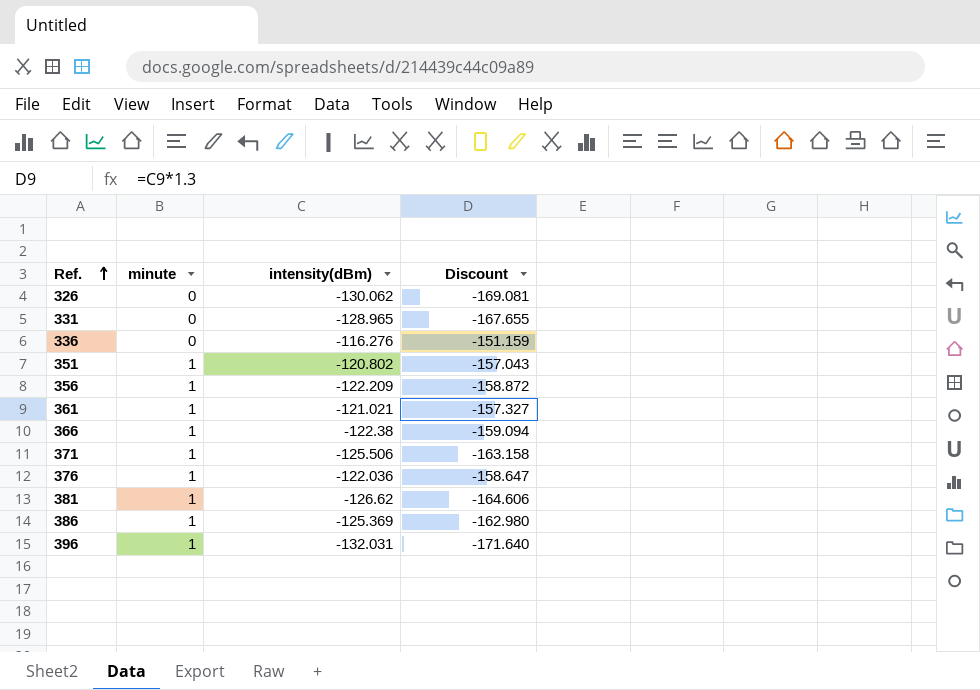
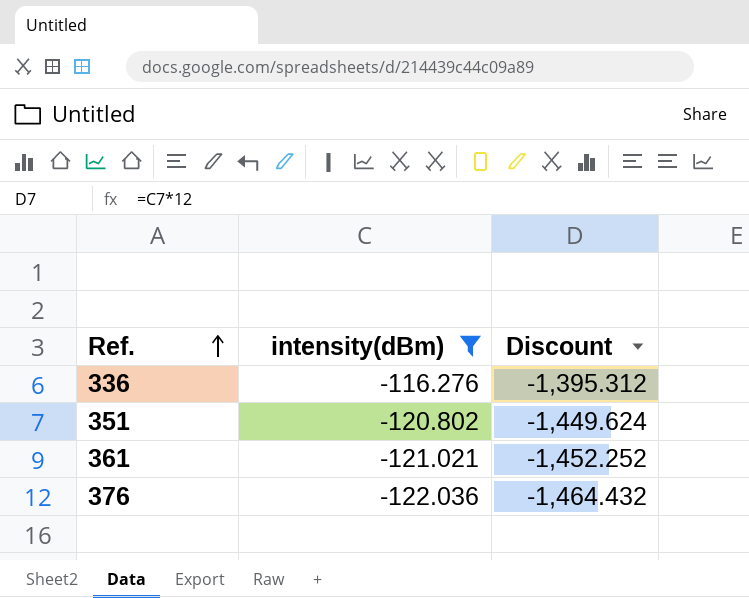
filter: none -> intensity(dBm) >= -122.036
column minute | position: 2 -> none
column Discount | formula: [intensity(dBm)] * 1.3 -> [intensity(dBm)] * 12

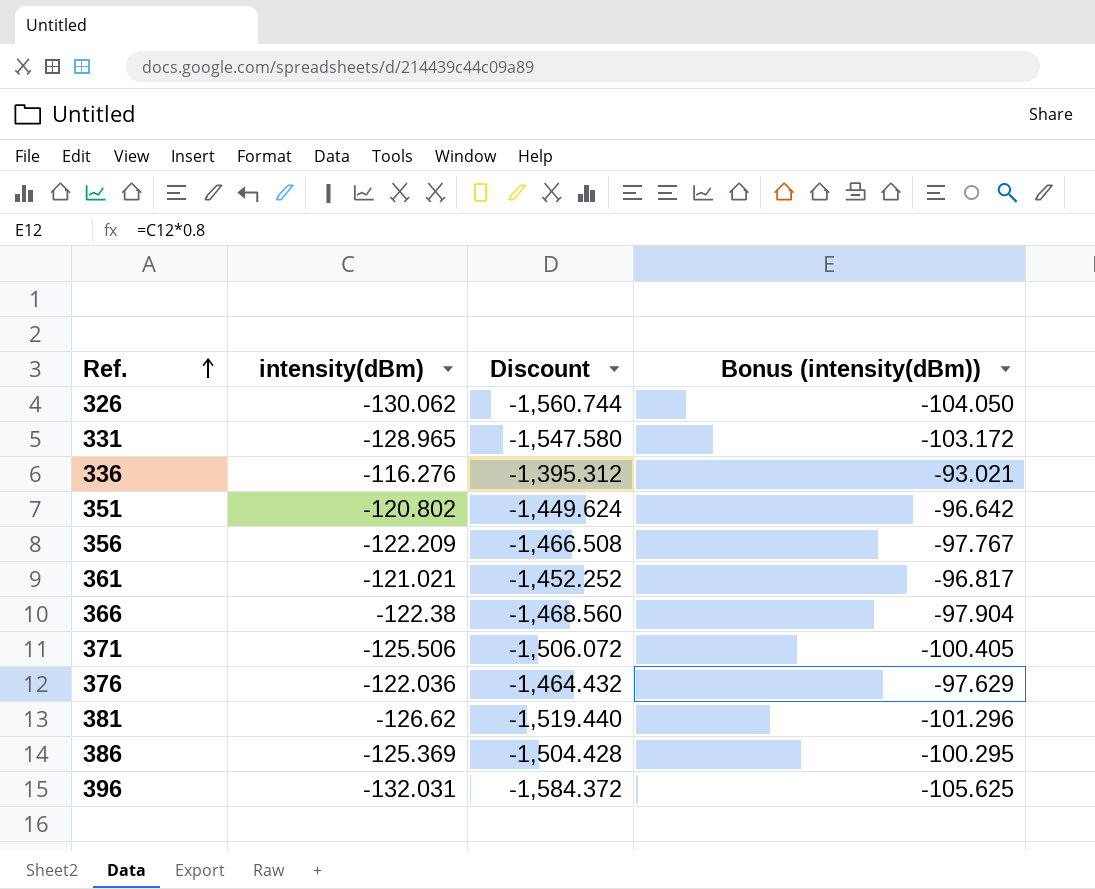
filter: intensity(dBm) >= -122.036 -> none
column Bonus (intensity(dBm)) | formula: none -> [intensity(dBm)] * 0.8

